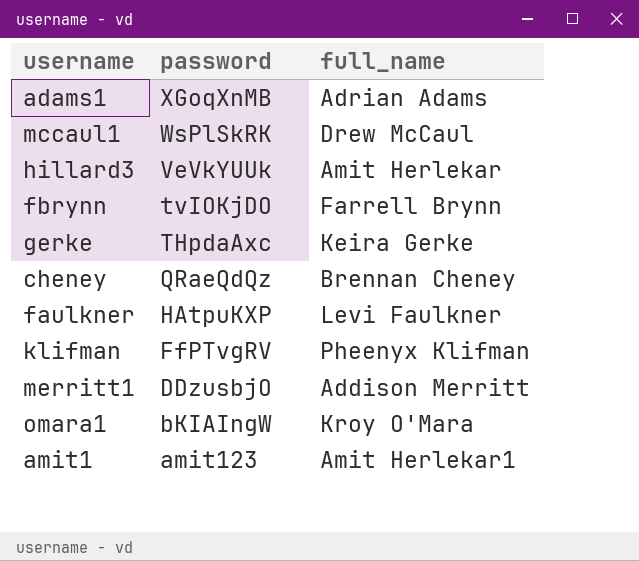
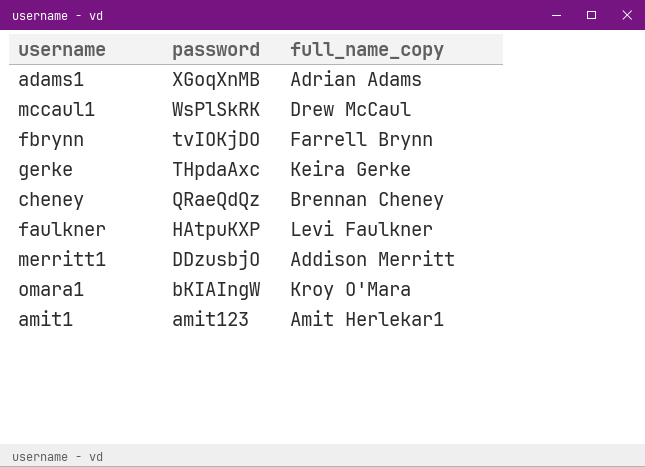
column name: full_name -> full_name_copy
row hillard3: VeVkYUUk | Amit Herlekar -> none
row klifman: FfPTvgRV | Pheenyx Klifman -> none

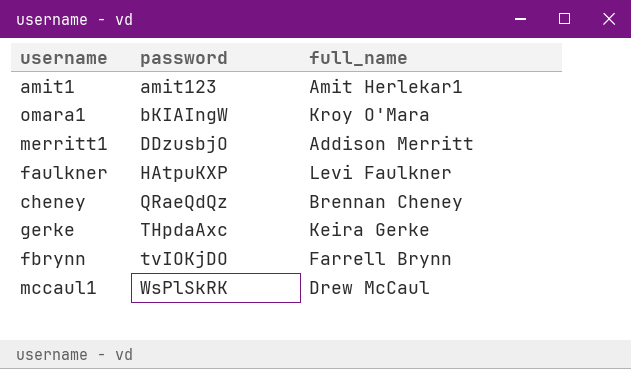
row order: password descending -> password ascending
column name: full_name_copy -> full_name
row adams1: XGoqXnMB | Adrian Adams -> none

